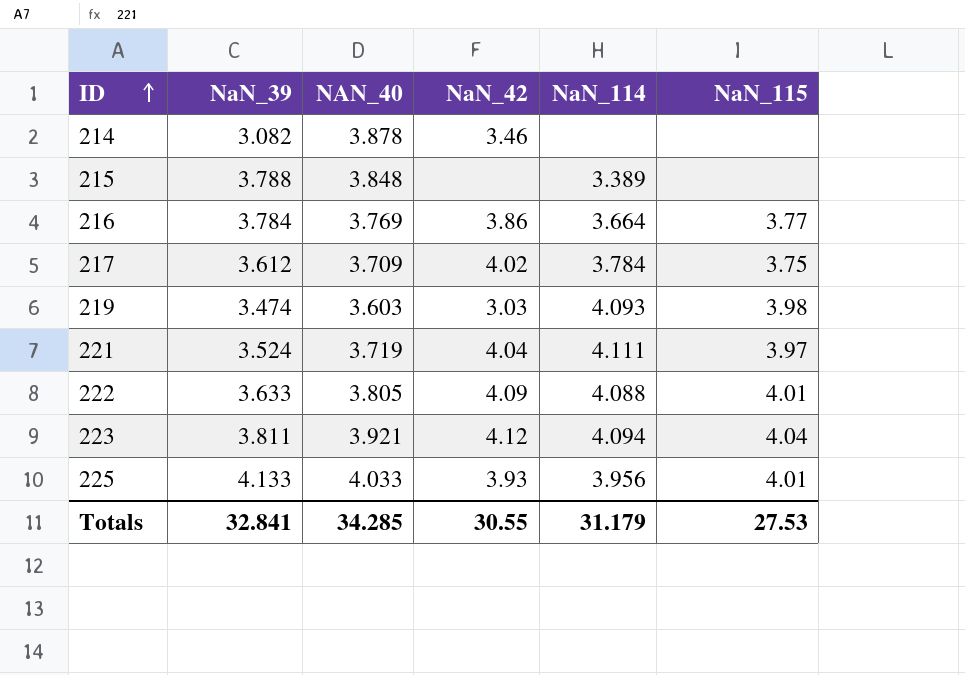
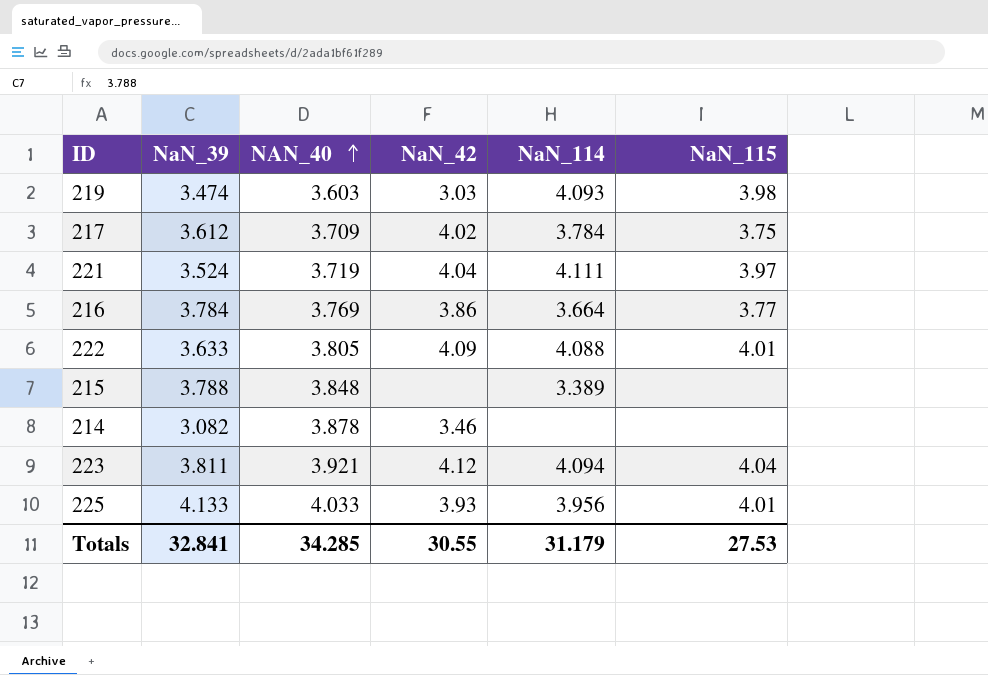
row order: ID ascending -> NAN_40 ascending

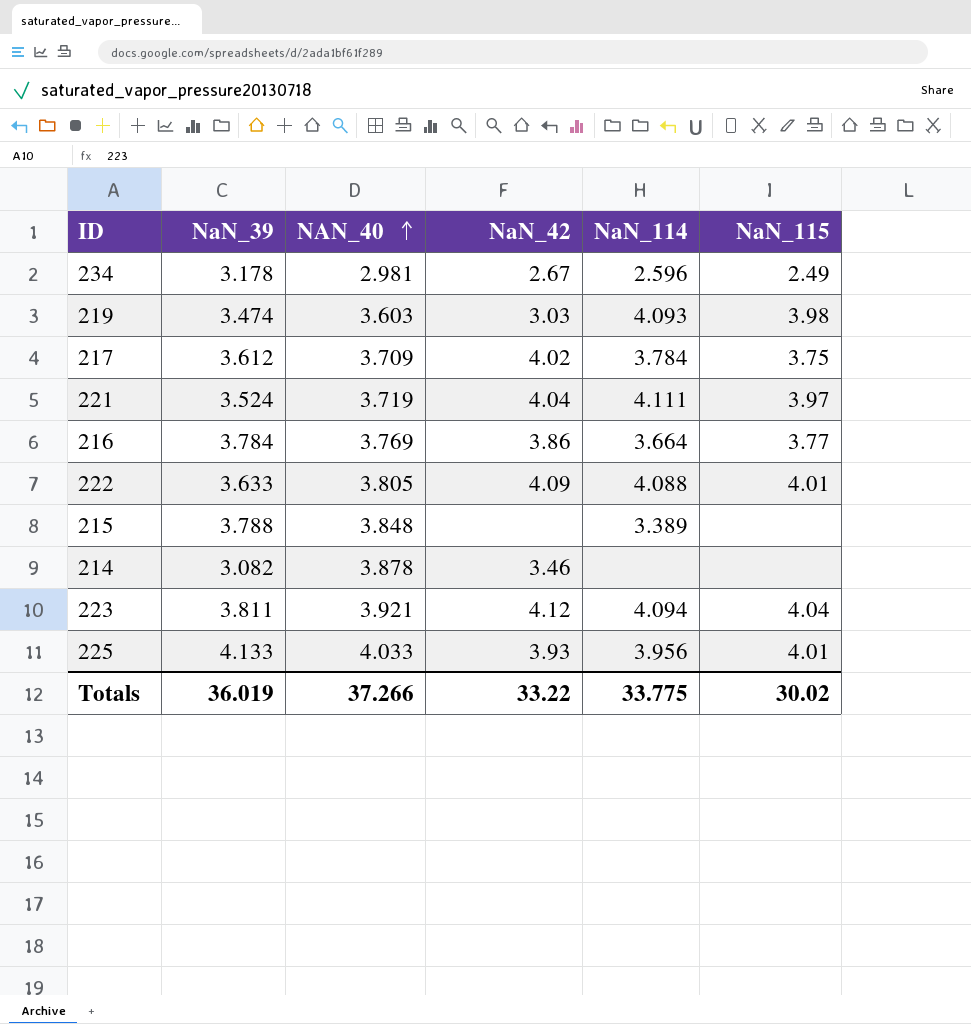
row 234: none -> 3.178 | 2.981 | 2.67 | 2.596 | 2.49
Totals | NaN_39: 32.841 -> 36.019
Totals | NAN_40: 34.285 -> 37.266
Totals | NaN_42: 30.55 -> 33.22
Totals | NaN_114: 31.179 -> 33.775
Totals | NaN_115: 27.53 -> 30.02

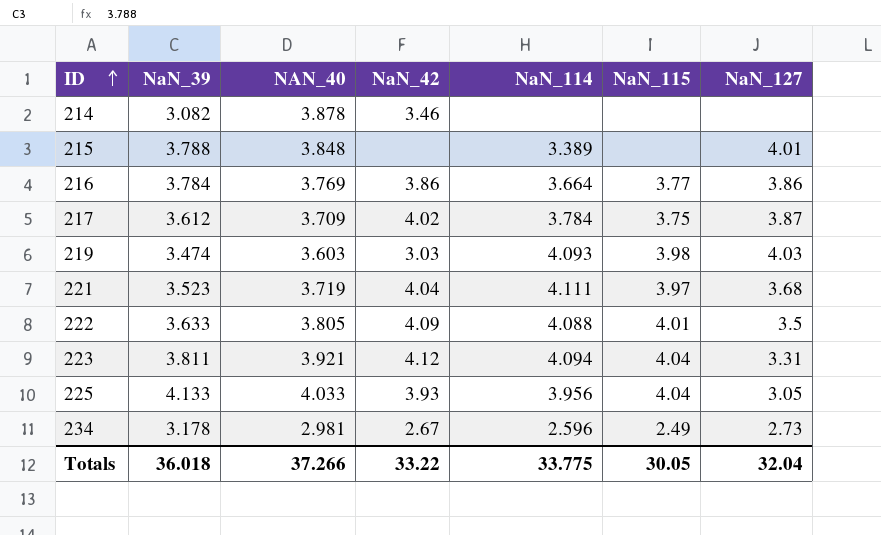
row order: NAN_40 ascending -> ID ascending
column NaN_127 | position: none -> 7
221 | NaN_39: 3.524 -> 3.523
225 | NaN_115: 4.01 -> 4.04
Totals | NaN_39: 36.019 -> 36.018
Totals | NaN_115: 30.02 -> 30.05

